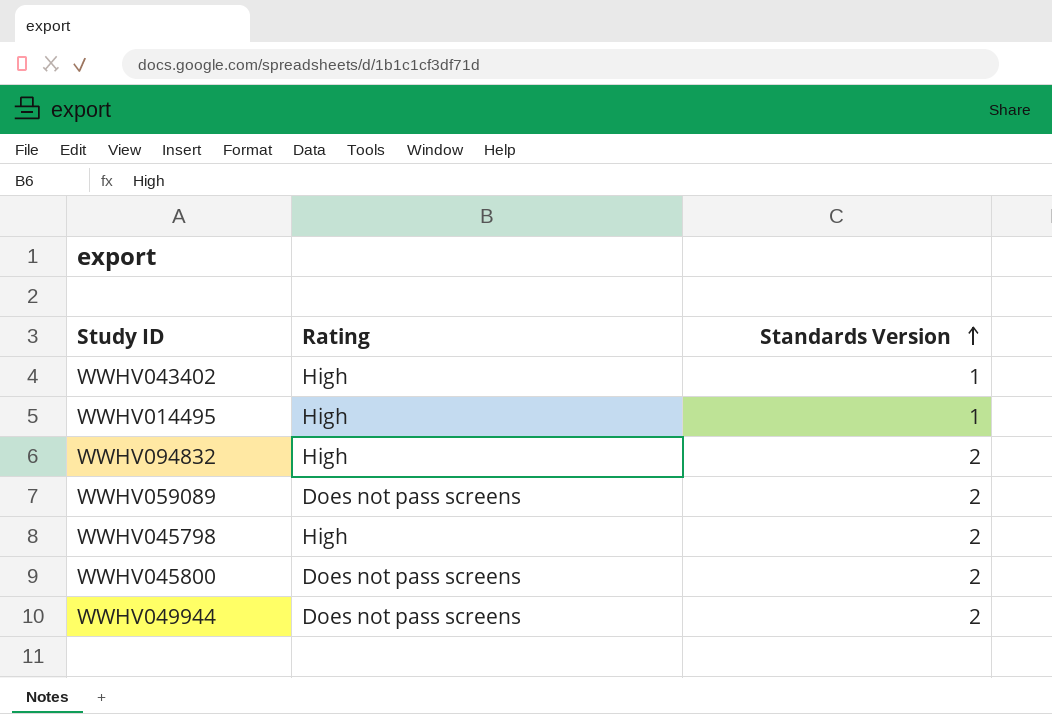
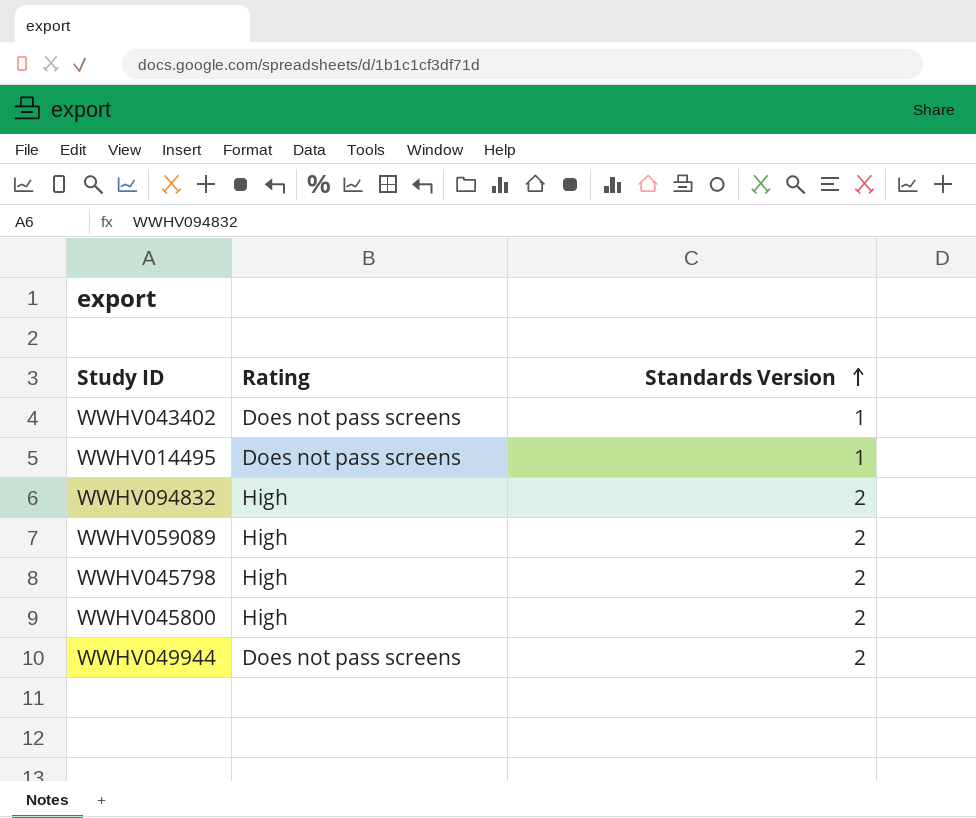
WWHV043402 | Rating: High -> Does not pass screens
WWHV014495 | Rating: High -> Does not pass screens
WWHV059089 | Rating: Does not pass screens -> High
WWHV045800 | Rating: Does not pass screens -> High

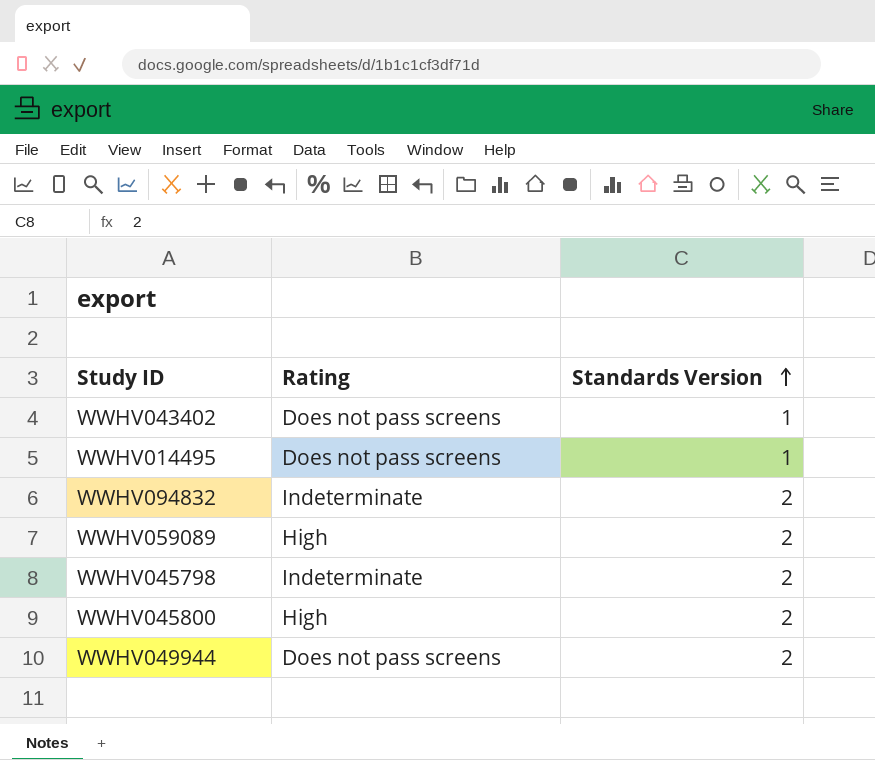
WWHV094832 | Rating: High -> Indeterminate
WWHV045798 | Rating: High -> Indeterminate

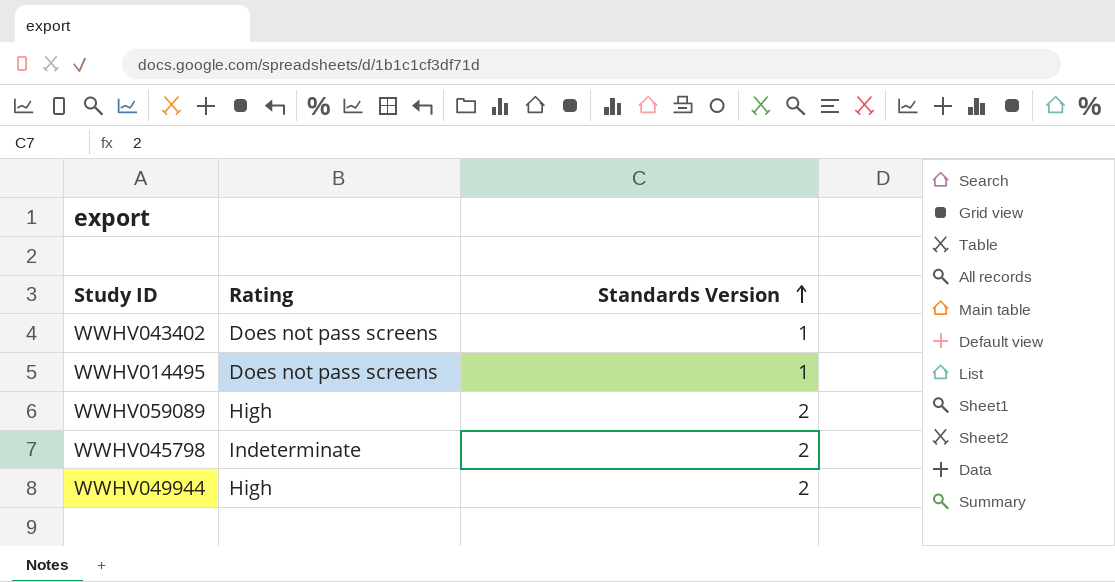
row WWHV094832: Indeterminate | 2 -> none
row WWHV045800: High | 2 -> none
WWHV049944 | Rating: Does not pass screens -> High

